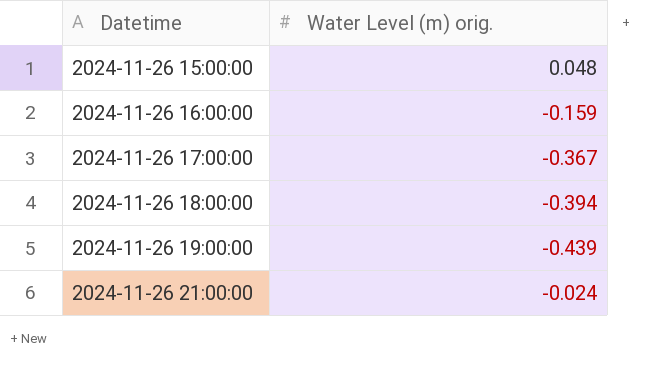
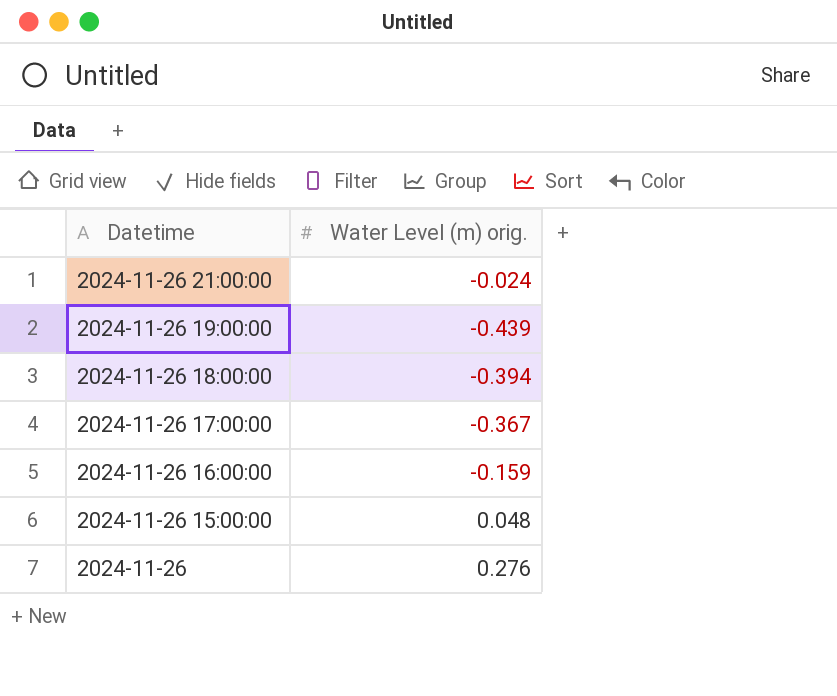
row order: Datetime ascending -> Datetime descending
row 2024-11-26: none -> 0.276

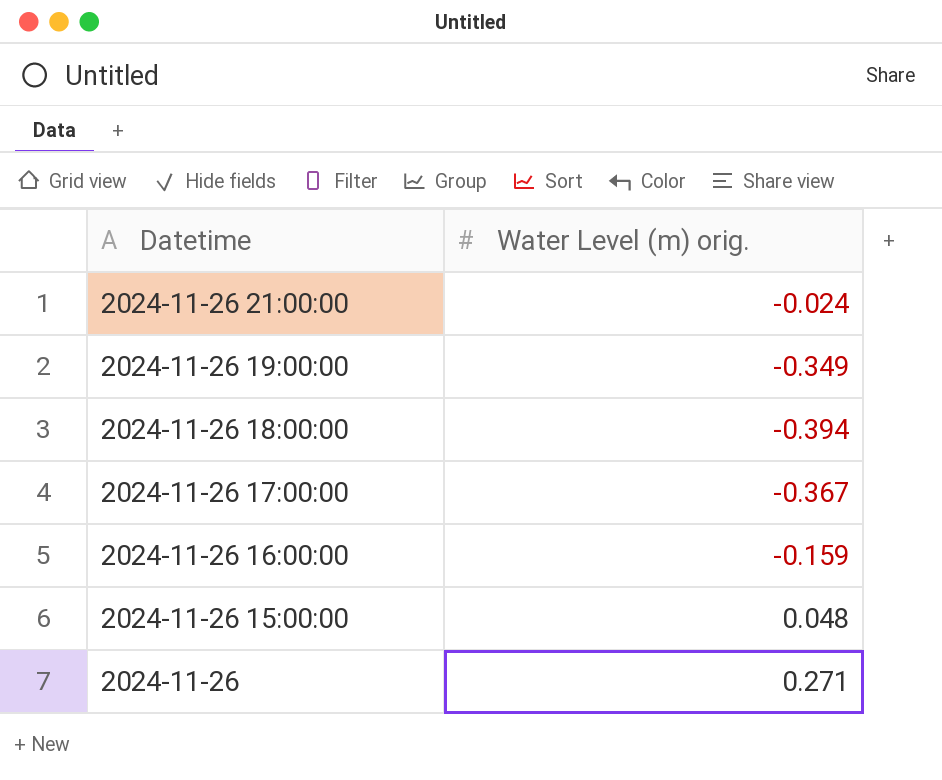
2024-11-26 19:00:00 | Water Level (m) orig.: -0.439 -> -0.349
2024-11-26 | Water Level (m) orig.: 0.276 -> 0.271

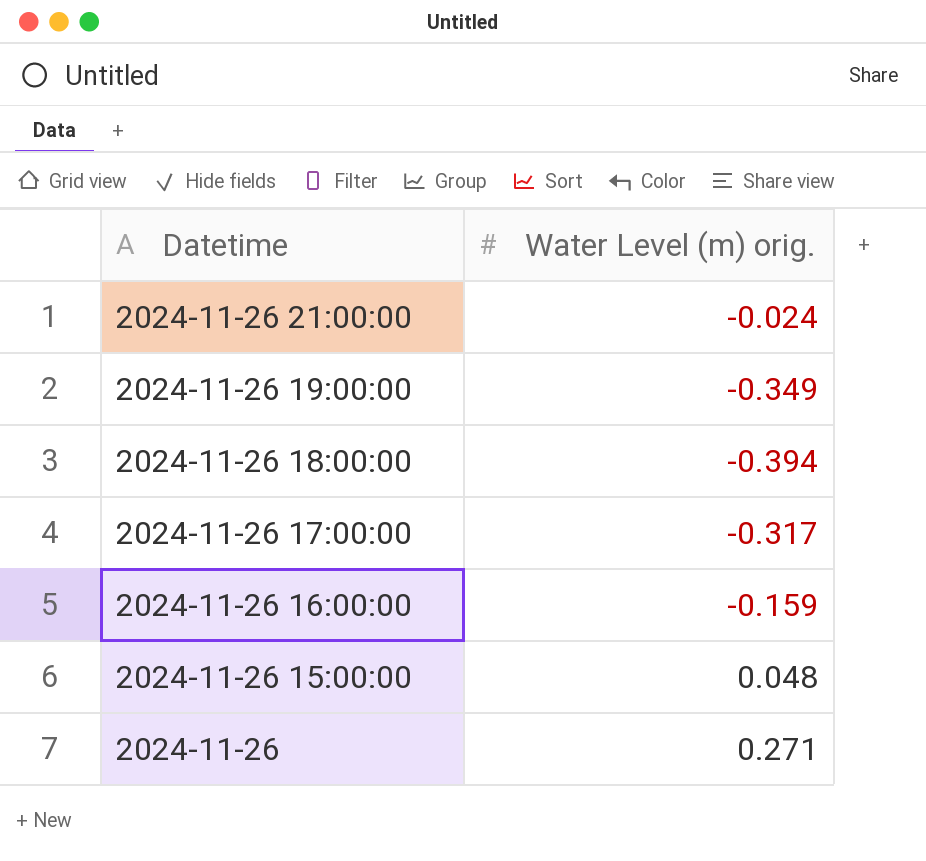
2024-11-26 17:00:00 | Water Level (m) orig.: -0.367 -> -0.317

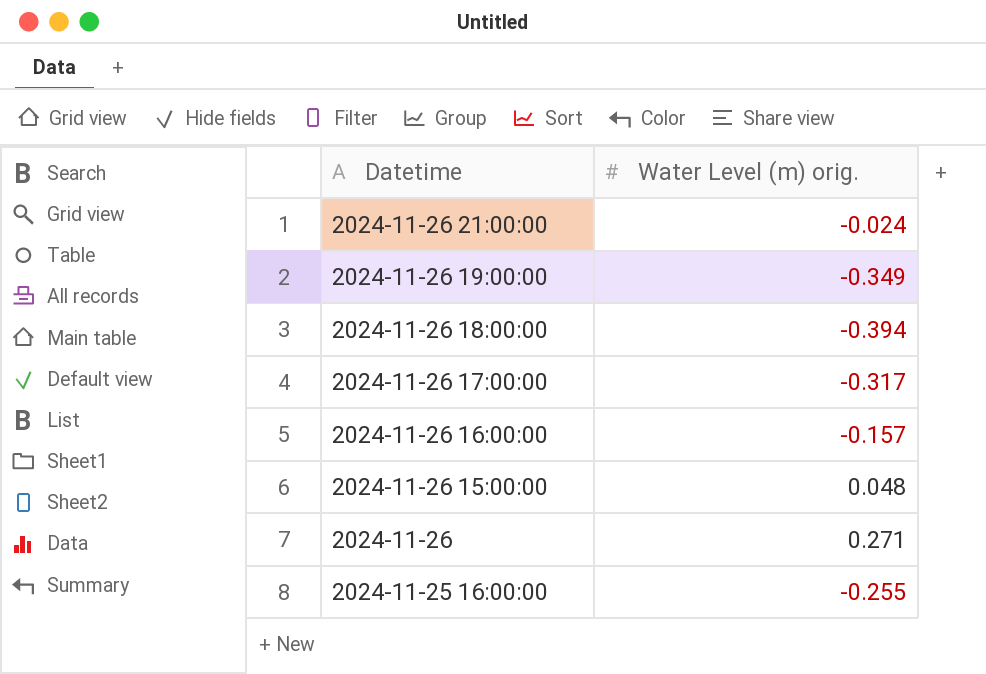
2024-11-26 16:00:00 | Water Level (m) orig.: -0.159 -> -0.157
row 2024-11-25 16:00:00: none -> -0.255

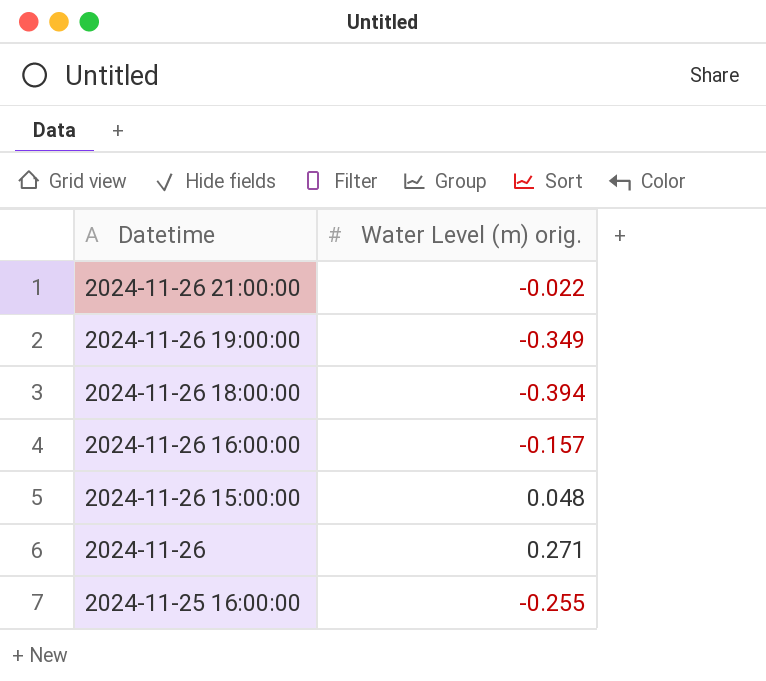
row 2024-11-26 17:00:00: -0.317 -> none
2024-11-26 21:00:00 | Water Level (m) orig.: -0.024 -> -0.022

